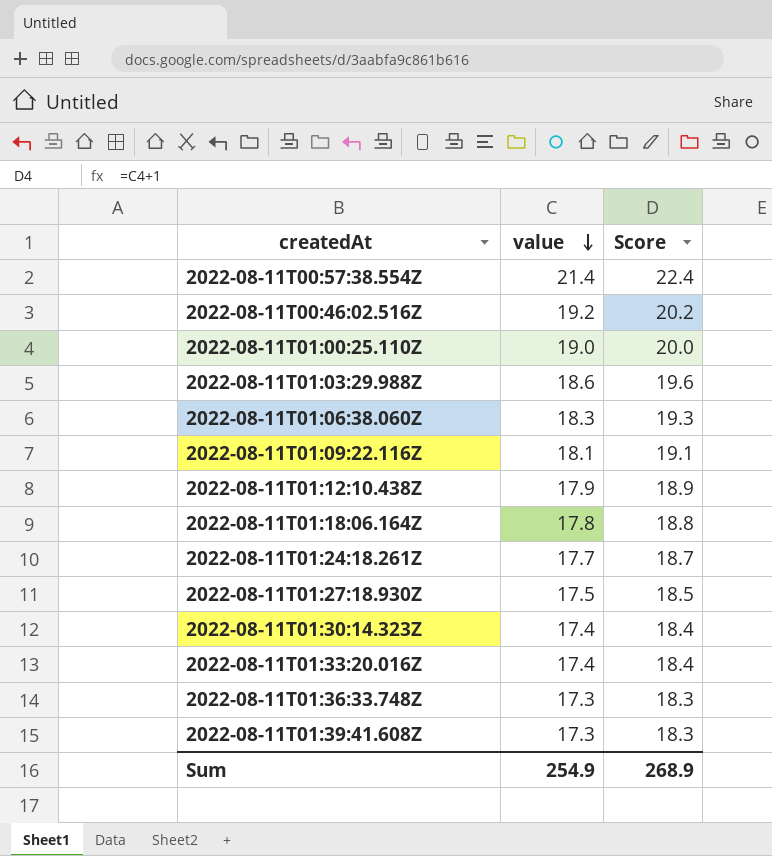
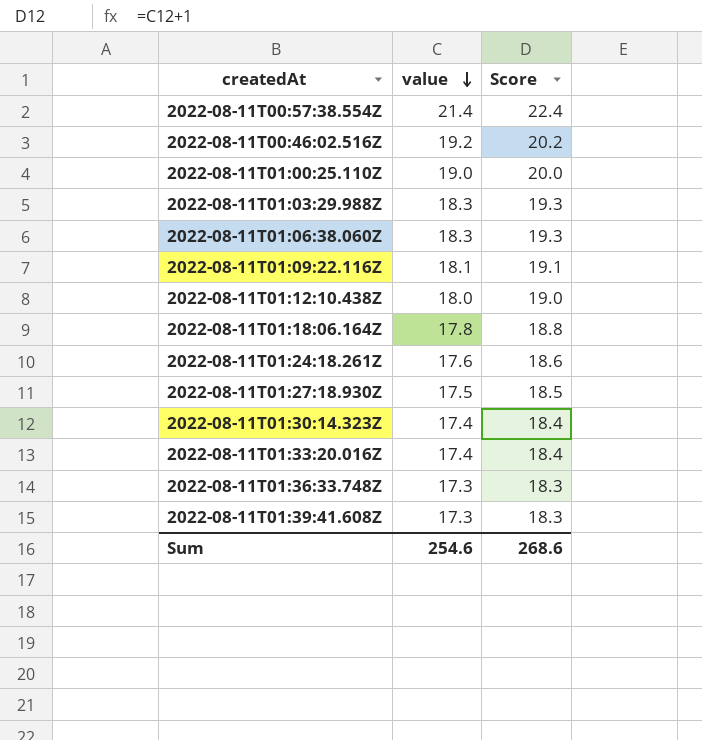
2022-08-11T01:03:29.988Z | value: 18.6 -> 18.3
2022-08-11T01:03:29.988Z | Score: 19.6 -> 19.3
2022-08-11T01:12:10.438Z | value: 17.9 -> 18.0
2022-08-11T01:12:10.438Z | Score: 18.9 -> 19.0
2022-08-11T01:24:18.261Z | value: 17.7 -> 17.6
2022-08-11T01:24:18.261Z | Score: 18.7 -> 18.6
Sum | value: 254.9 -> 254.6
Sum | Score: 268.9 -> 268.6

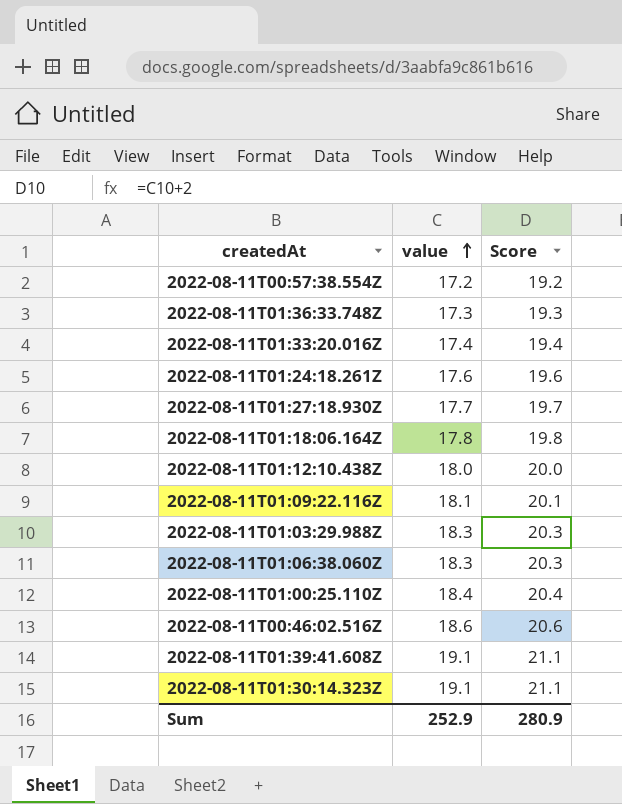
row order: value descending -> value ascending
column Score | formula: [value] + 1 -> [value] + 2
2022-08-11T00:57:38.554Z | value: 21.4 -> 17.2
2022-08-11T01:27:18.930Z | value: 17.5 -> 17.7
2022-08-11T01:00:25.110Z | value: 19.0 -> 18.4
2022-08-11T00:46:02.516Z | value: 19.2 -> 18.6
2022-08-11T01:39:41.608Z | value: 17.3 -> 19.1
2022-08-11T01:30:14.323Z | value: 17.4 -> 19.1
Sum | value: 254.6 -> 252.9
Sum | Score: 268.6 -> 280.9

